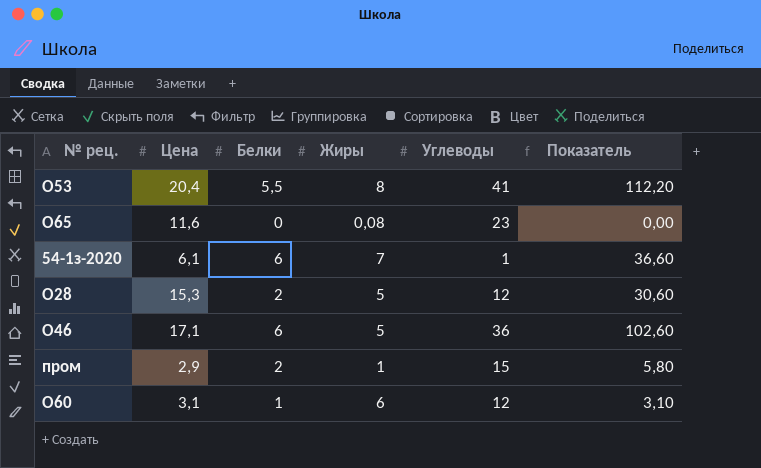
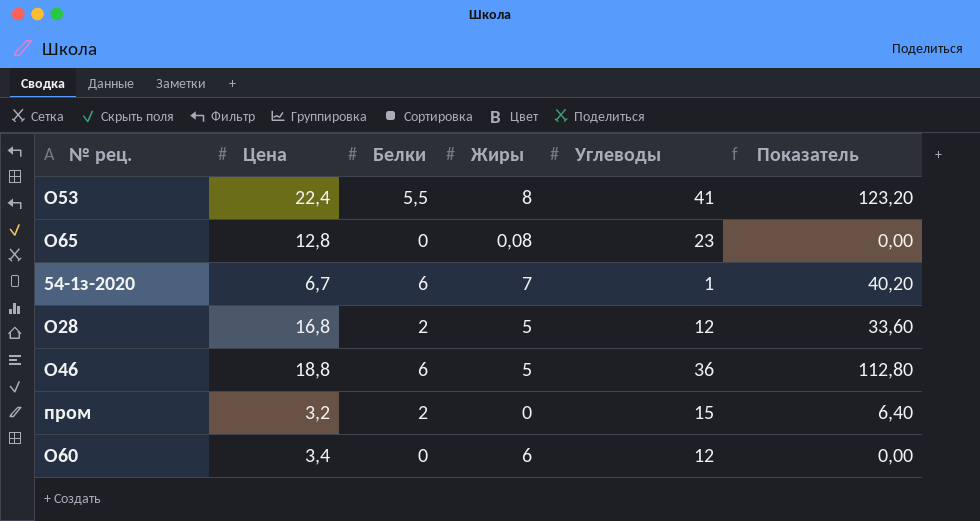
О53 | Цена: 20,4 -> 22,4
О53 | Показатель: 112,20 -> 123,20
О65 | Цена: 11,6 -> 12,8
54-1з-2020 | Цена: 6,1 -> 6,7
54-1з-2020 | Показатель: 36,60 -> 40,20
О28 | Цена: 15,3 -> 16,8
О28 | Показатель: 30,60 -> 33,60
О46 | Цена: 17,1 -> 18,8
О46 | Показатель: 102,60 -> 112,80
пром | Цена: 2,9 -> 3,2
пром | Жиры: 1 -> 0
пром | Показатель: 5,80 -> 6,40
О60 | Цена: 3,1 -> 3,4
О60 | Белки: 1 -> 0
О60 | Показатель: 3,10 -> 0,00

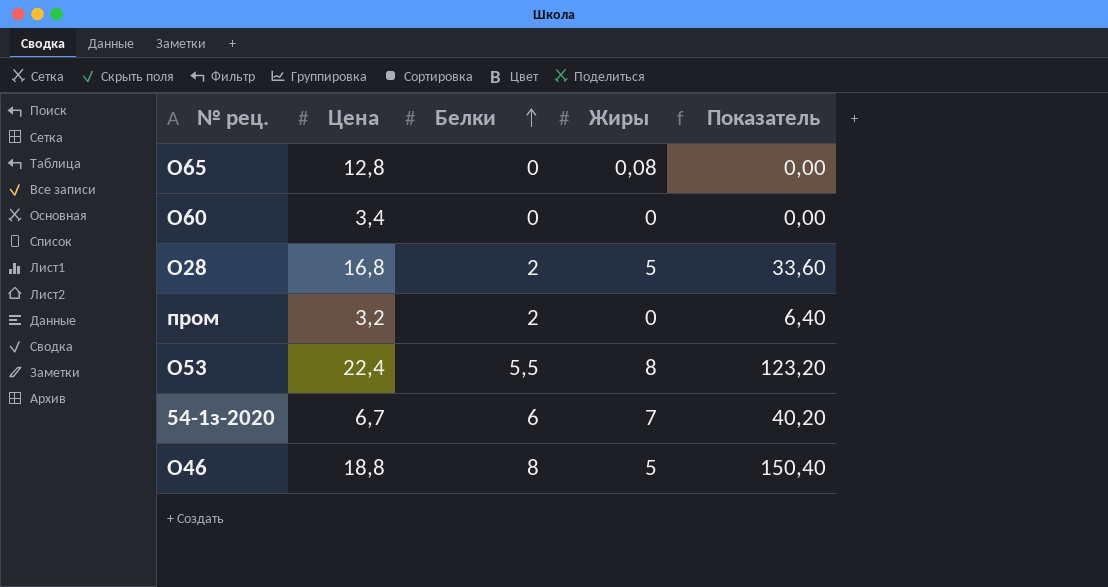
row order: none -> Белки ascending
column Углеводы | position: 5 -> none
О60 | Жиры: 6 -> 0
О46 | Белки: 6 -> 8
О46 | Показатель: 112,80 -> 150,40

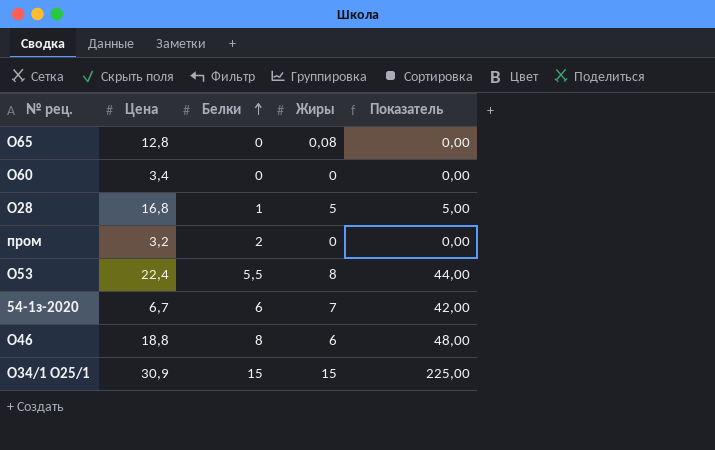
column Показатель | formula: [Цена] * [Белки] -> [Белки] * [Жиры]
О28 | Белки: 2 -> 1
О46 | Жиры: 5 -> 6
row О34/1 О25/1: none -> 30,9 | 15 | 15 | 225,00

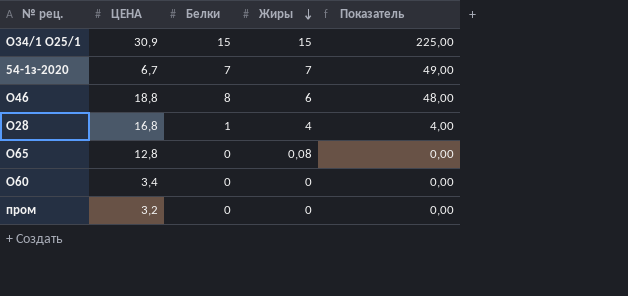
row order: Белки ascending -> Жиры descending
column name: Цена -> ЦЕНА
row О53: 22,4 | 5,5 | 8 | 44,00 -> none
54-1з-2020 | Белки: 6 -> 7
54-1з-2020 | Показатель: 42,00 -> 49,00
О28 | Жиры: 5 -> 4
О28 | Показатель: 5,00 -> 4,00
пром | Белки: 2 -> 0

